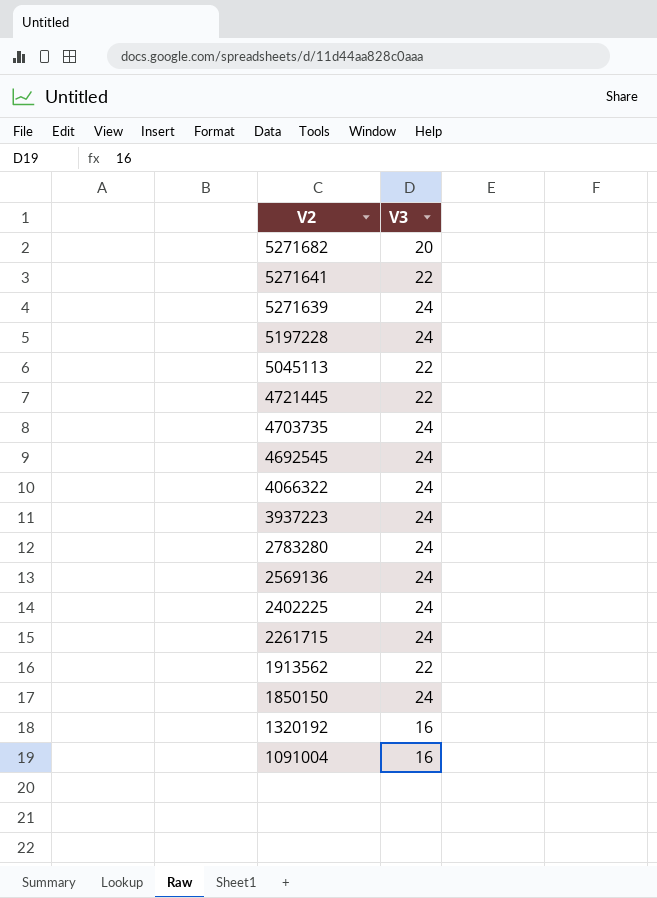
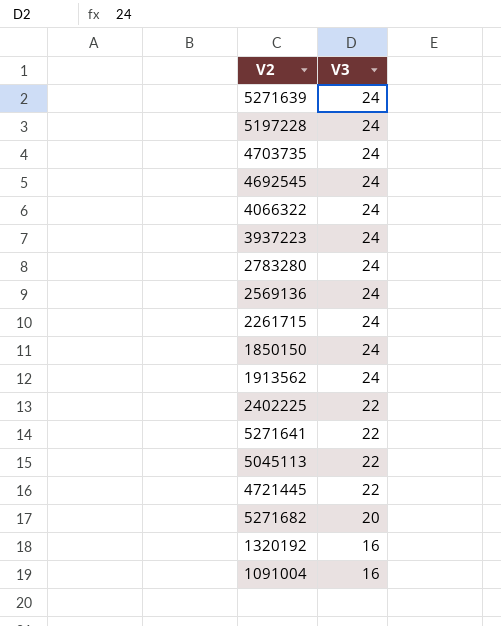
row order: V2 descending -> V3 descending
1913562 | V3: 22 -> 24
2402225 | V3: 24 -> 22

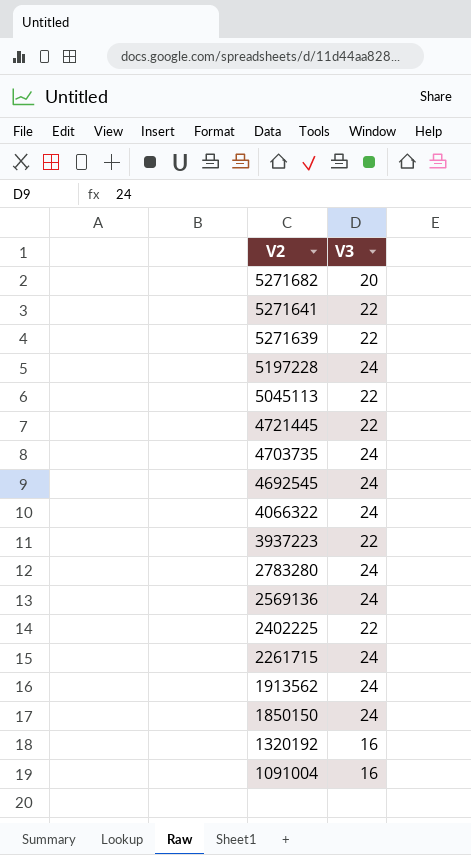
row order: V3 descending -> V2 descending
5271639 | V3: 24 -> 22
3937223 | V3: 24 -> 22

